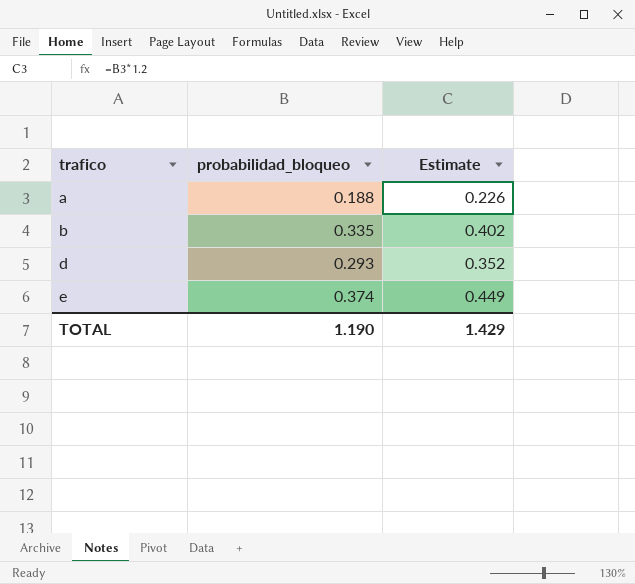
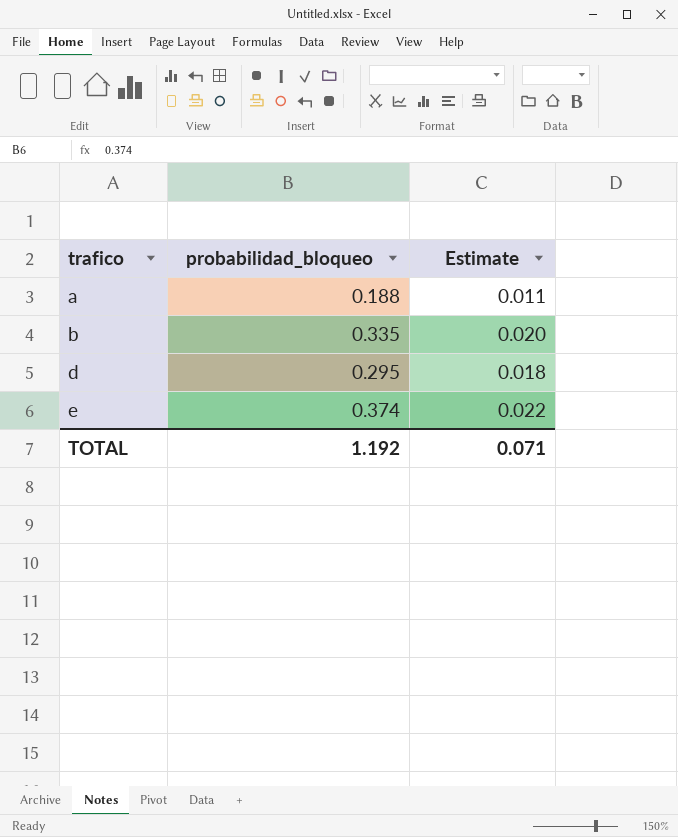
column Estimate | formula: [probabilidad_bloqueo] * 1.2 -> [probabilidad_bloqueo] * 0.06
d | probabilidad_bloqueo: 0.293 -> 0.295
TOTAL | probabilidad_bloqueo: 1.190 -> 1.192
TOTAL | Estimate: 1.429 -> 0.071

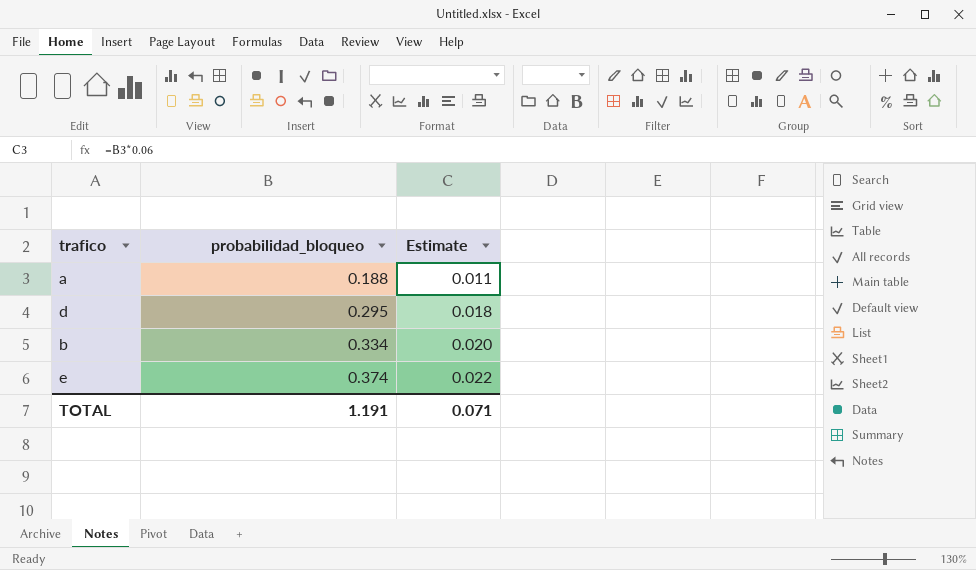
row order: trafico ascending -> probabilidad_bloqueo ascending
b | probabilidad_bloqueo: 0.335 -> 0.334
TOTAL | probabilidad_bloqueo: 1.192 -> 1.191

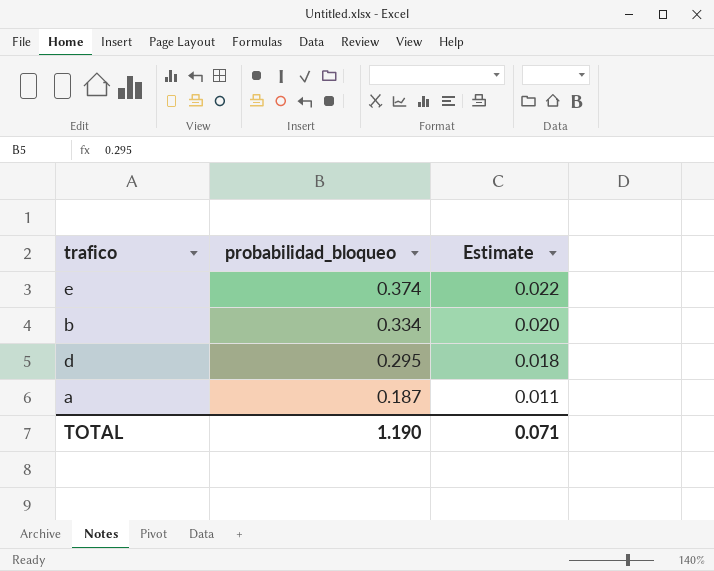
row order: probabilidad_bloqueo ascending -> probabilidad_bloqueo descending
a | probabilidad_bloqueo: 0.188 -> 0.187
TOTAL | probabilidad_bloqueo: 1.191 -> 1.190

